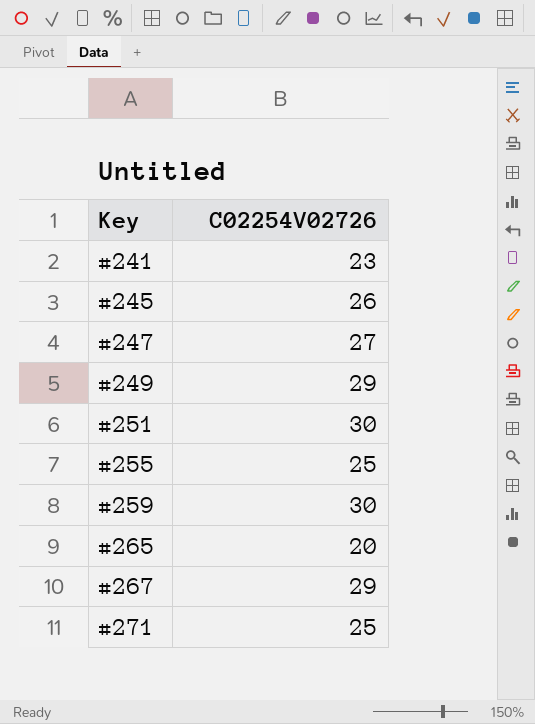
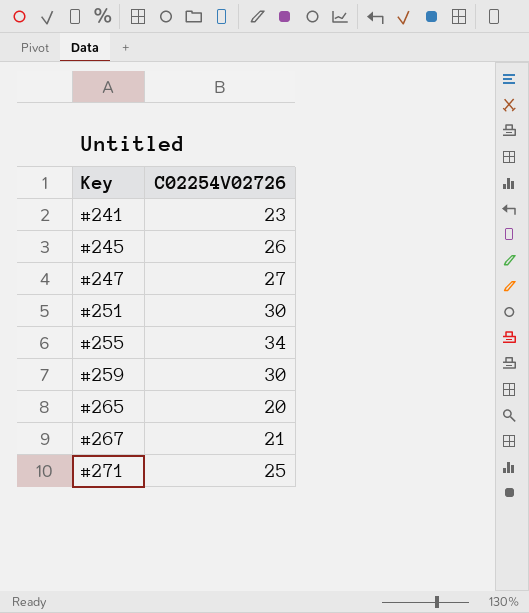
row #249: 29 -> none
#255 | C02254V02726: 25 -> 34
#267 | C02254V02726: 29 -> 21

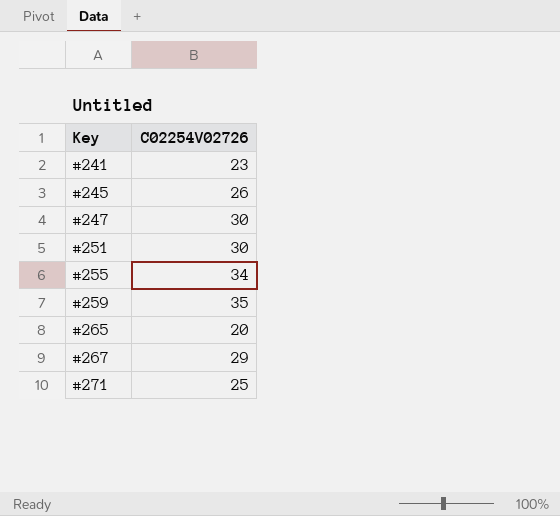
#247 | C02254V02726: 27 -> 30
#259 | C02254V02726: 30 -> 35
#267 | C02254V02726: 21 -> 29

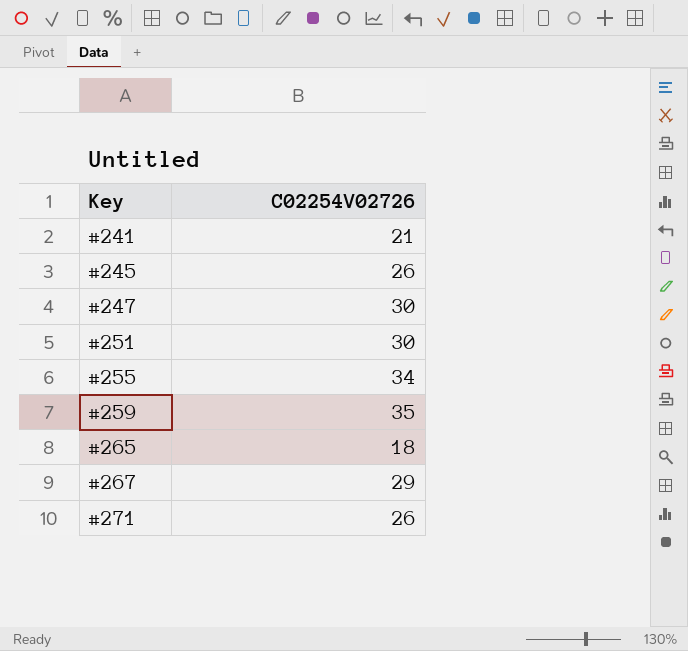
#241 | C02254V02726: 23 -> 21
#265 | C02254V02726: 20 -> 18
#271 | C02254V02726: 25 -> 26

